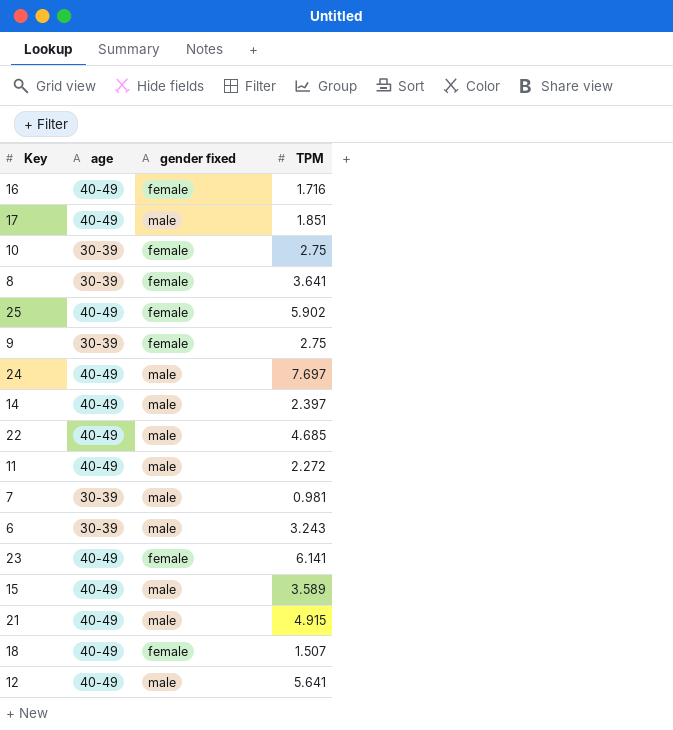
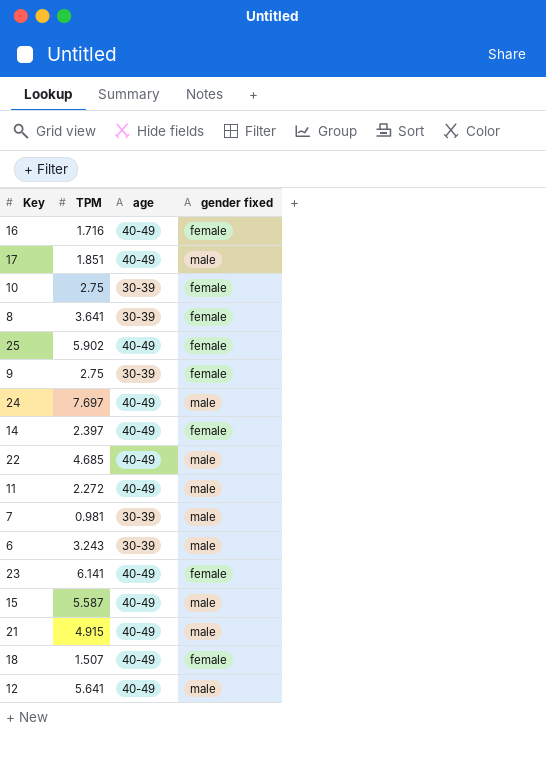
column TPM | position: 4 -> 2
14 | gender fixed: male -> female
15 | TPM: 3.589 -> 5.587

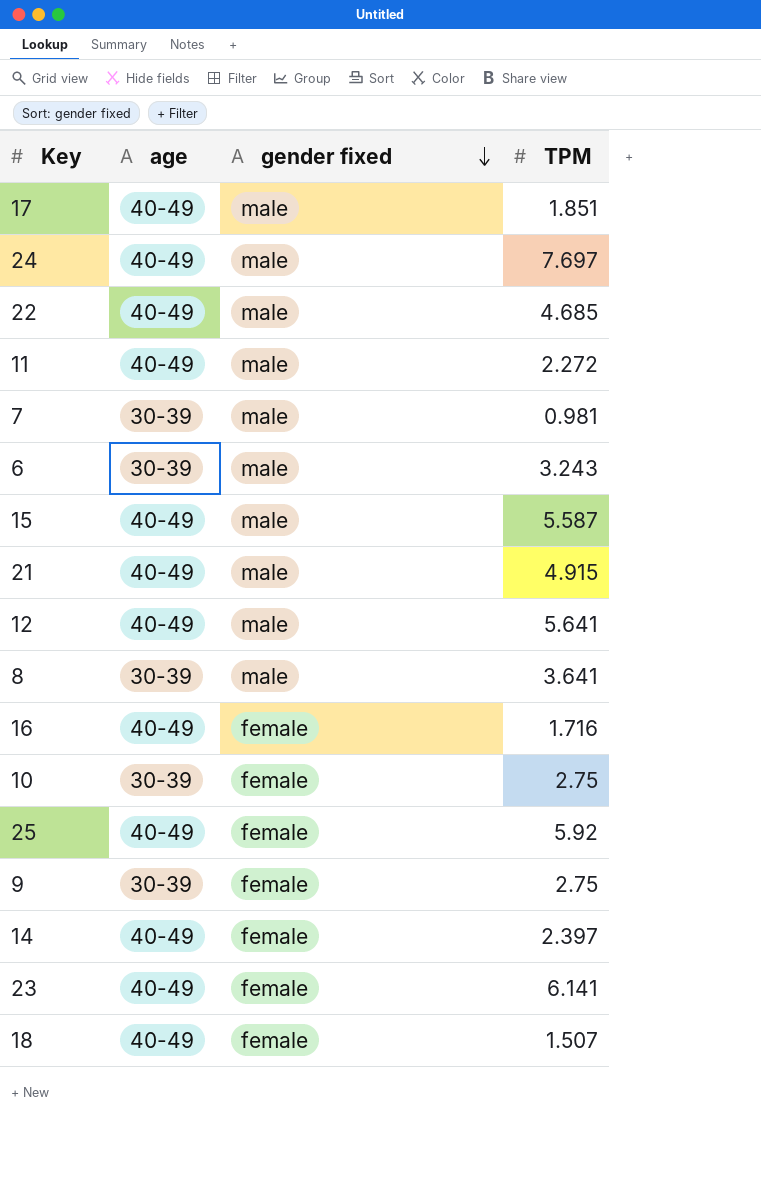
row order: none -> gender fixed descending
column TPM | position: 2 -> 4
8 | gender fixed: female -> male
25 | TPM: 5.902 -> 5.92

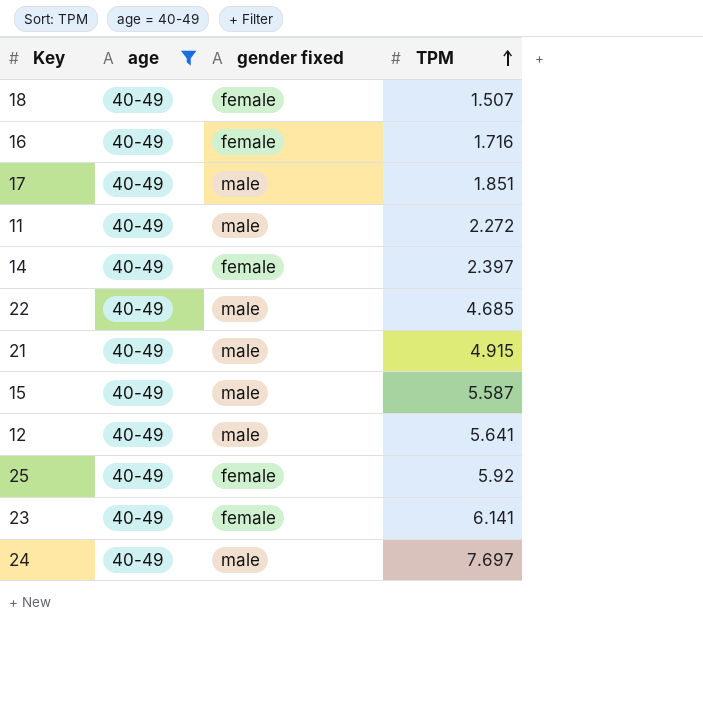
filter: none -> age = 40-49
row order: gender fixed descending -> TPM ascending

